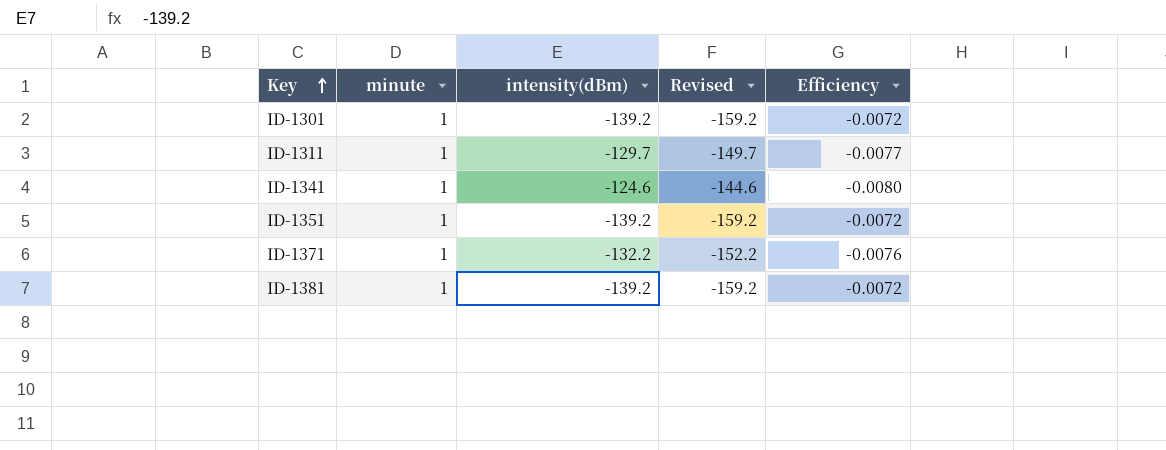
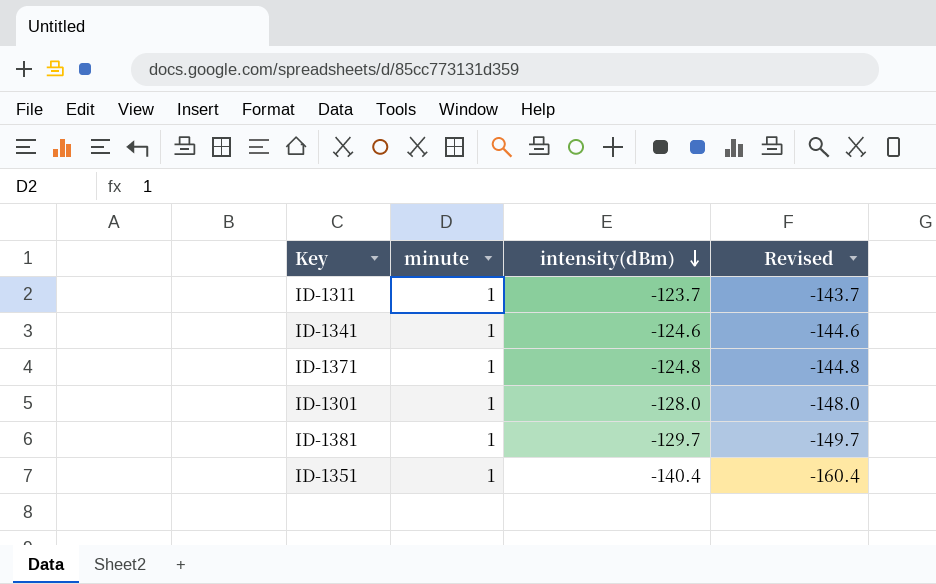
row order: Key ascending -> intensity(dBm) descending
column Efficiency | formula: [minute] / [intensity(dBm)] -> none
ID-1311 | intensity(dBm): -129.7 -> -123.7
ID-1311 | Revised: -149.7 -> -143.7
ID-1371 | intensity(dBm): -132.2 -> -124.8
ID-1371 | Revised: -152.2 -> -144.8
ID-1301 | intensity(dBm): -139.2 -> -128.0
ID-1301 | Revised: -159.2 -> -148.0
ID-1381 | intensity(dBm): -139.2 -> -129.7
ID-1381 | Revised: -159.2 -> -149.7
ID-1351 | intensity(dBm): -139.2 -> -140.4
ID-1351 | Revised: -159.2 -> -160.4

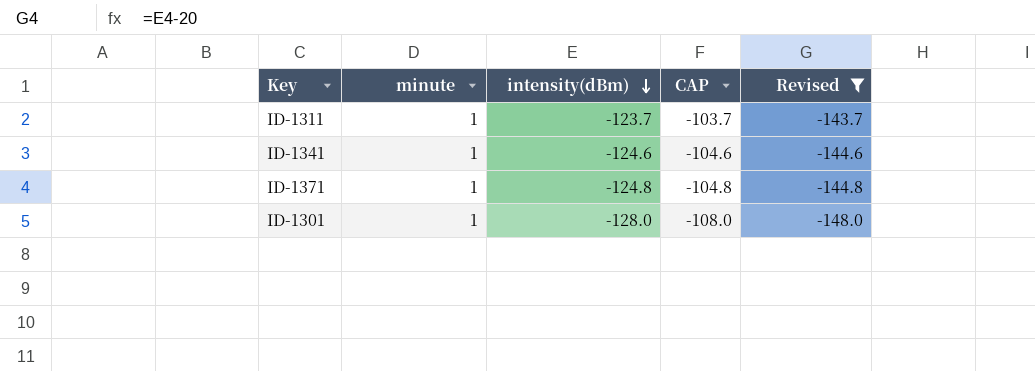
filter: none -> Revised >= -148.0
column CAP | formula: none -> [intensity(dBm)] + 20

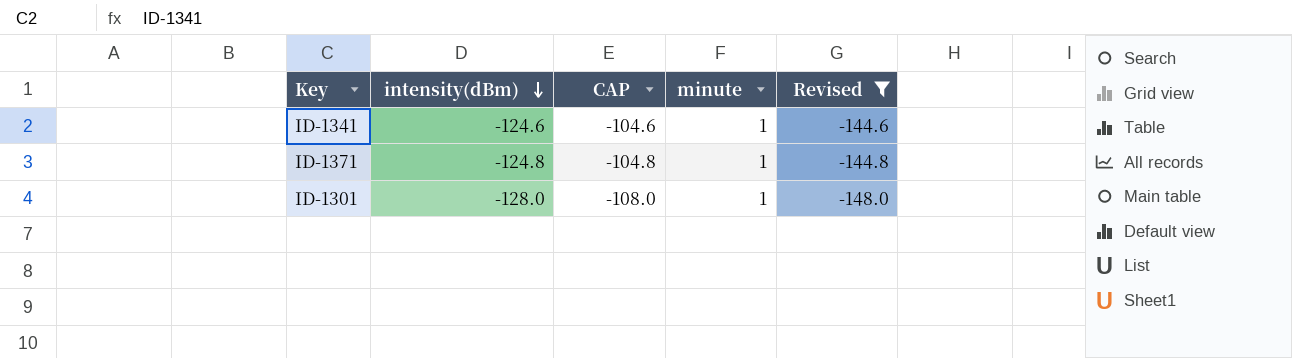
column minute | position: 2 -> 4
row ID-1311: 1 | -123.7 | -103.7 | -143.7 -> none

